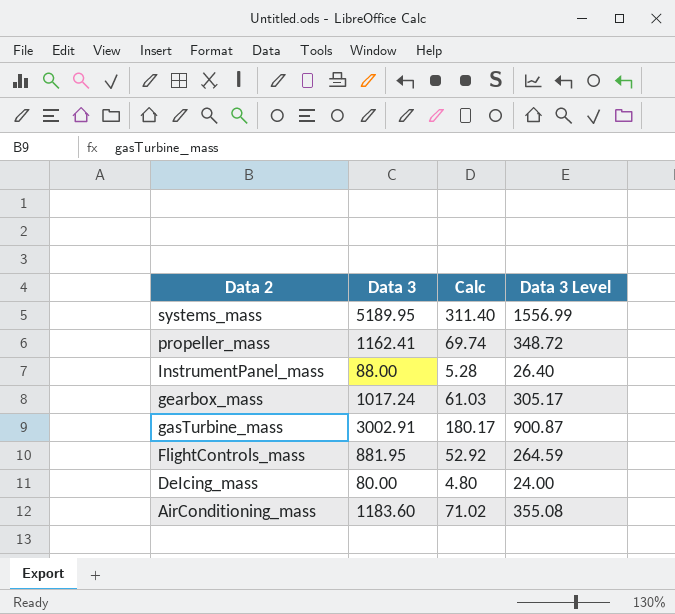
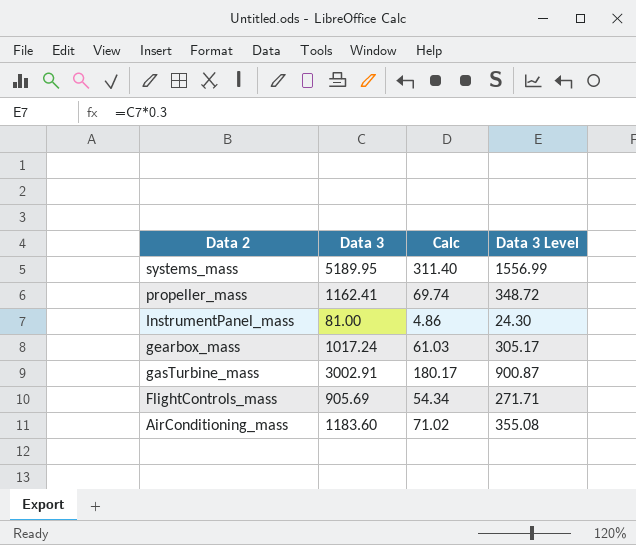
row DeIcing_mass: 80.00 | 4.80 | 24.00 -> none
InstrumentPanel_mass | Data 3: 88.00 -> 81.00
InstrumentPanel_mass | Calc: 5.28 -> 4.86
InstrumentPanel_mass | Data 3 Level: 26.40 -> 24.30
FlightControls_mass | Data 3: 881.95 -> 905.69
FlightControls_mass | Calc: 52.92 -> 54.34
FlightControls_mass | Data 3 Level: 264.59 -> 271.71

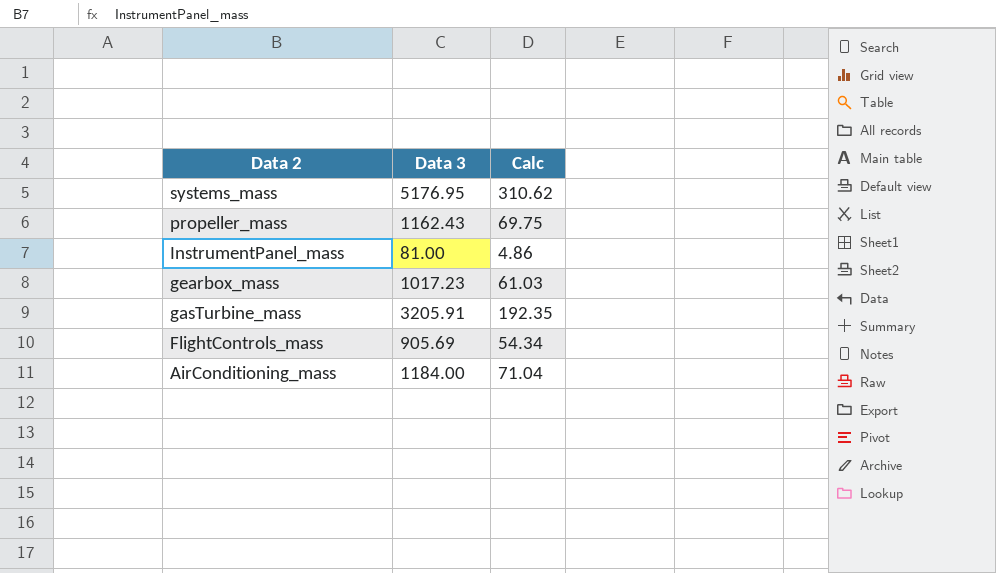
column Data 3 Level | formula: [Data 3] * 0.3 -> none
systems_mass | Data 3: 5189.95 -> 5176.95
systems_mass | Calc: 311.40 -> 310.62
propeller_mass | Data 3: 1162.41 -> 1162.43
propeller_mass | Calc: 69.74 -> 69.75
gearbox_mass | Data 3: 1017.24 -> 1017.23
gasTurbine_mass | Data 3: 3002.91 -> 3205.91
gasTurbine_mass | Calc: 180.17 -> 192.35
AirConditioning_mass | Data 3: 1183.60 -> 1184.00
AirConditioning_mass | Calc: 71.02 -> 71.04

